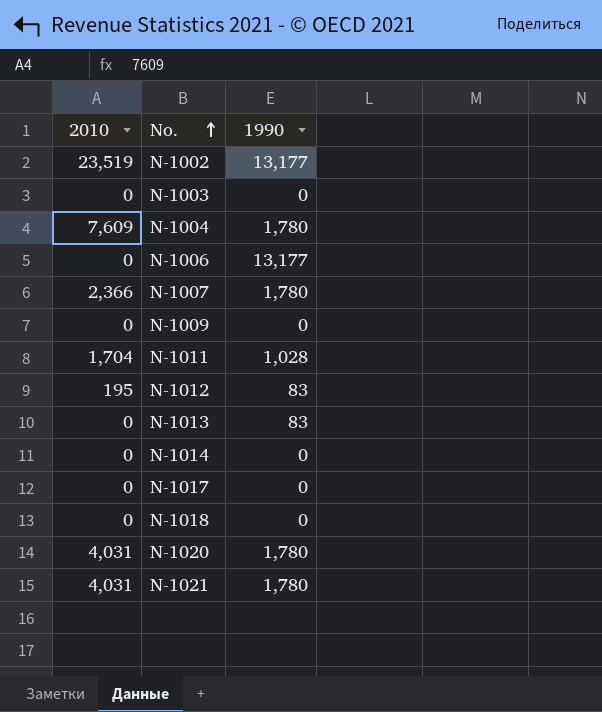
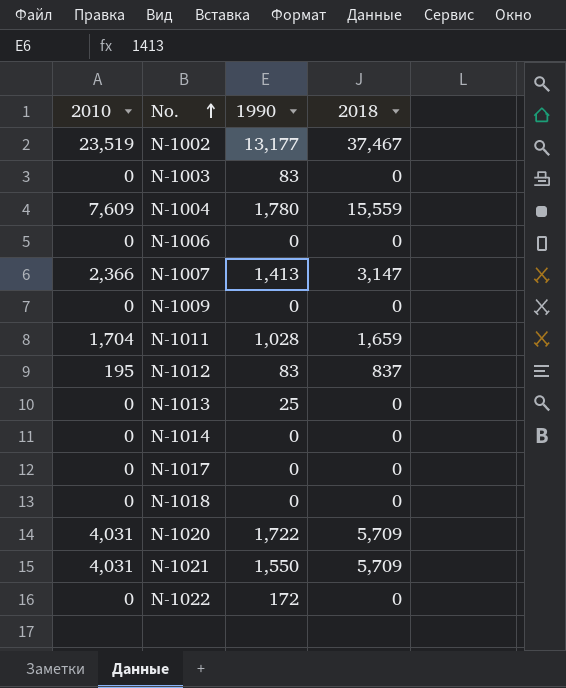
column 2018 | position: none -> 4
N-1003 | 1990: 0 -> 83
N-1006 | 1990: 13,177 -> 0
N-1007 | 1990: 1,780 -> 1,413
N-1013 | 1990: 83 -> 25
N-1020 | 1990: 1,780 -> 1,722
N-1021 | 1990: 1,780 -> 1,550
row N-1022: none -> 0 | 172 | 0

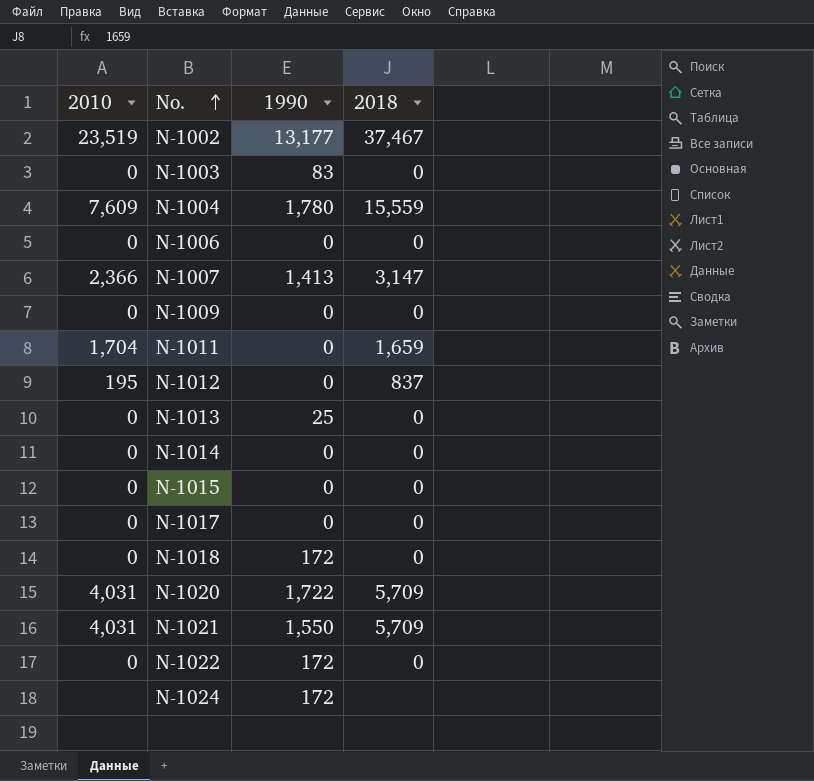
N-1011 | 1990: 1,028 -> 0
N-1012 | 1990: 83 -> 0
row N-1015: none -> 0 | 0 | 0
N-1018 | 1990: 0 -> 172
row N-1024: none -> none | 172 | none

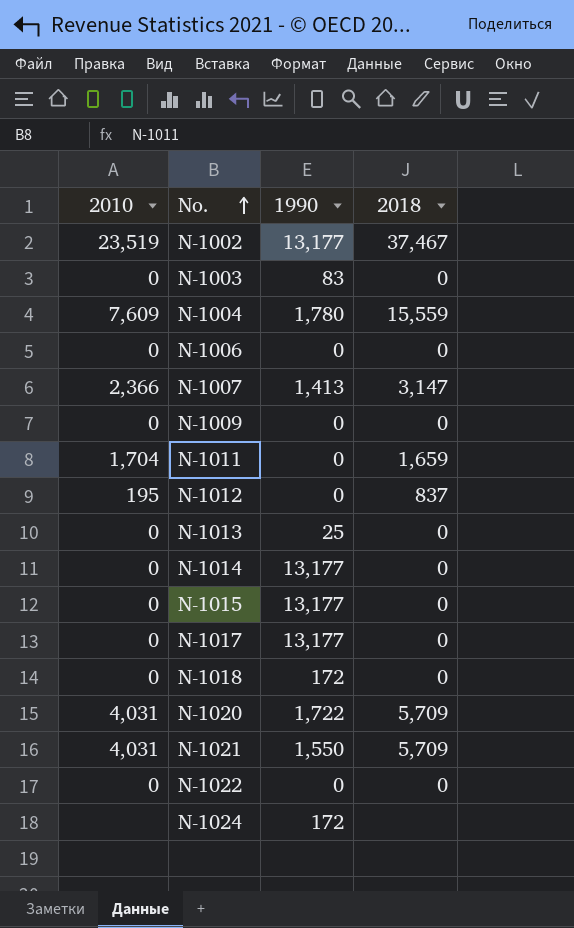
N-1014 | 1990: 0 -> 13,177
N-1015 | 1990: 0 -> 13,177
N-1017 | 1990: 0 -> 13,177
N-1022 | 1990: 172 -> 0

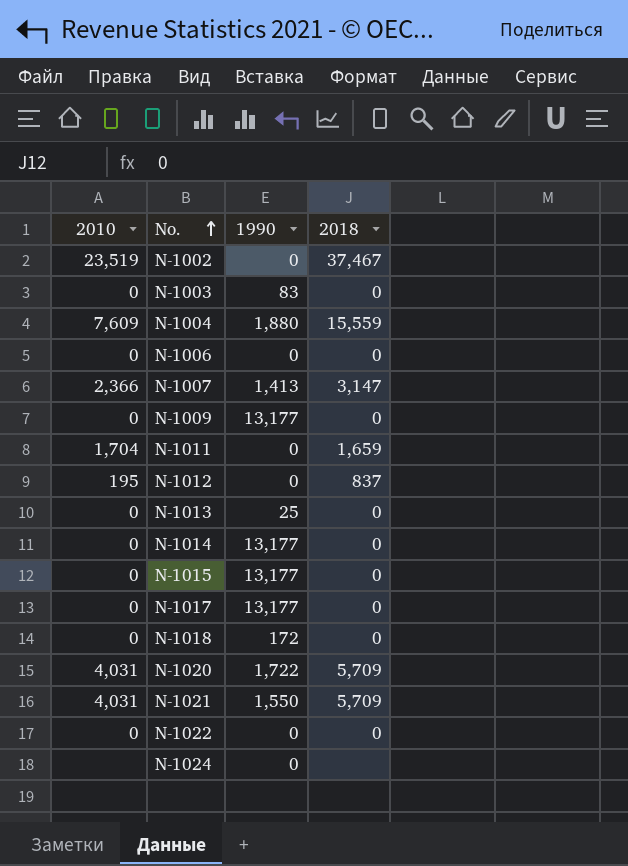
N-1002 | 1990: 13,177 -> 0
N-1004 | 1990: 1,780 -> 1,880
N-1009 | 1990: 0 -> 13,177
N-1024 | 1990: 172 -> 0

